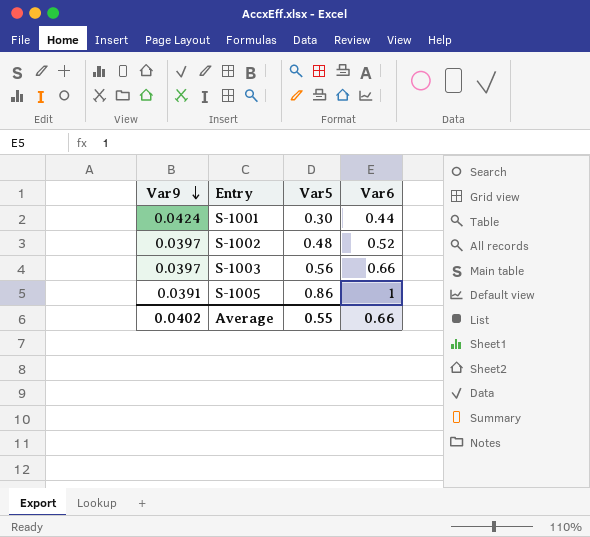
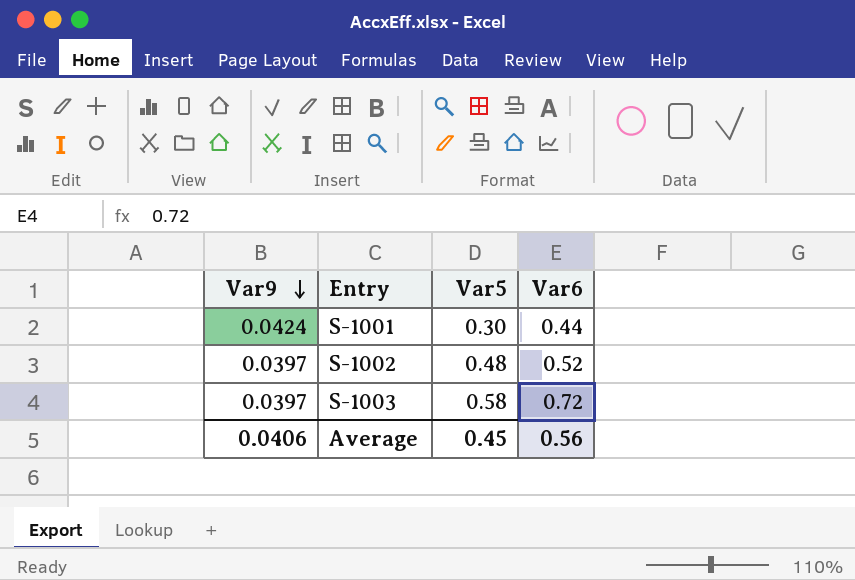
row S-1005: 0.0391 | 0.86 | 1 -> none
S-1003 | Var5: 0.56 -> 0.58
S-1003 | Var6: 0.66 -> 0.72
Average | Var9: 0.0402 -> 0.0406
Average | Var5: 0.55 -> 0.45
Average | Var6: 0.66 -> 0.56

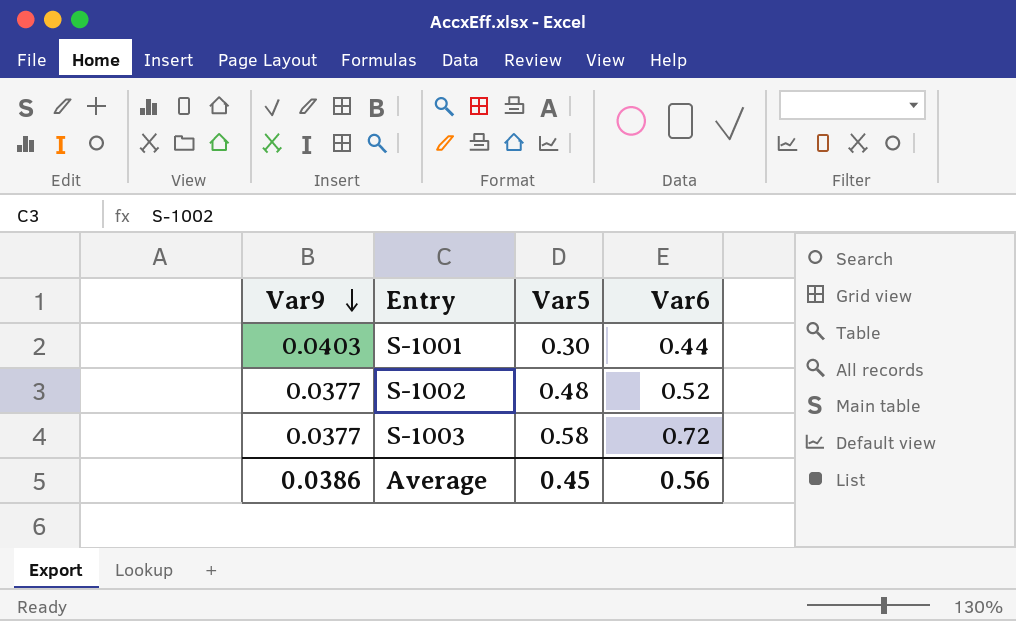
S-1001 | Var9: 0.0424 -> 0.0403
S-1002 | Var9: 0.0397 -> 0.0377
S-1003 | Var9: 0.0397 -> 0.0377
Average | Var9: 0.0406 -> 0.0386

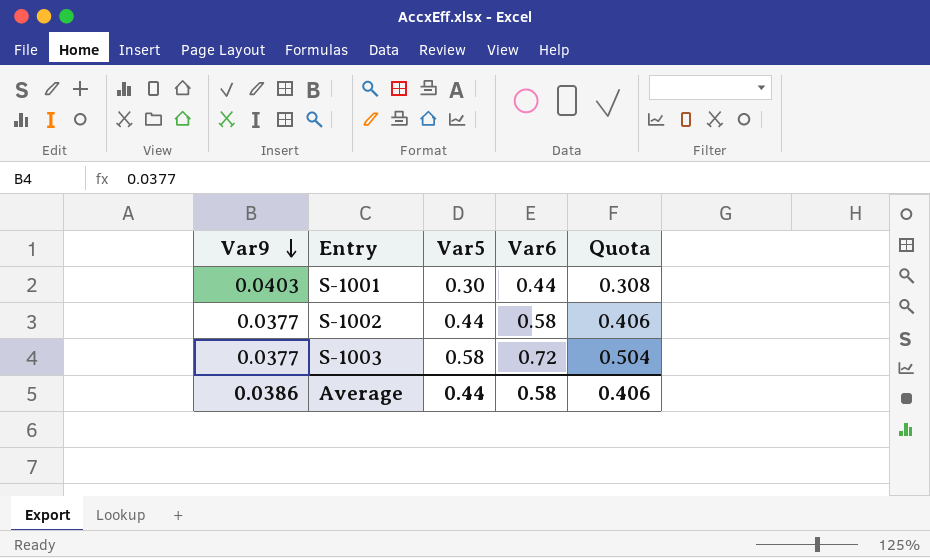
column Quota | formula: none -> [Var6] * 0.7
S-1002 | Var5: 0.48 -> 0.44
S-1002 | Var6: 0.52 -> 0.58
Average | Var5: 0.45 -> 0.44
Average | Var6: 0.56 -> 0.58

